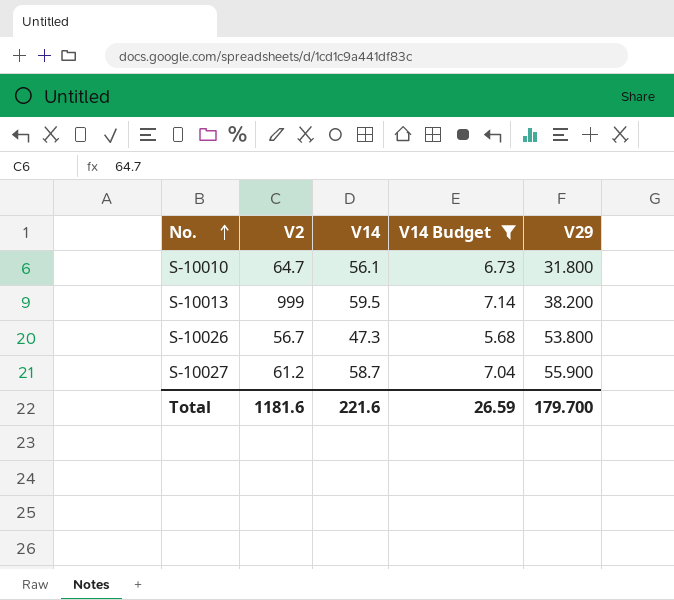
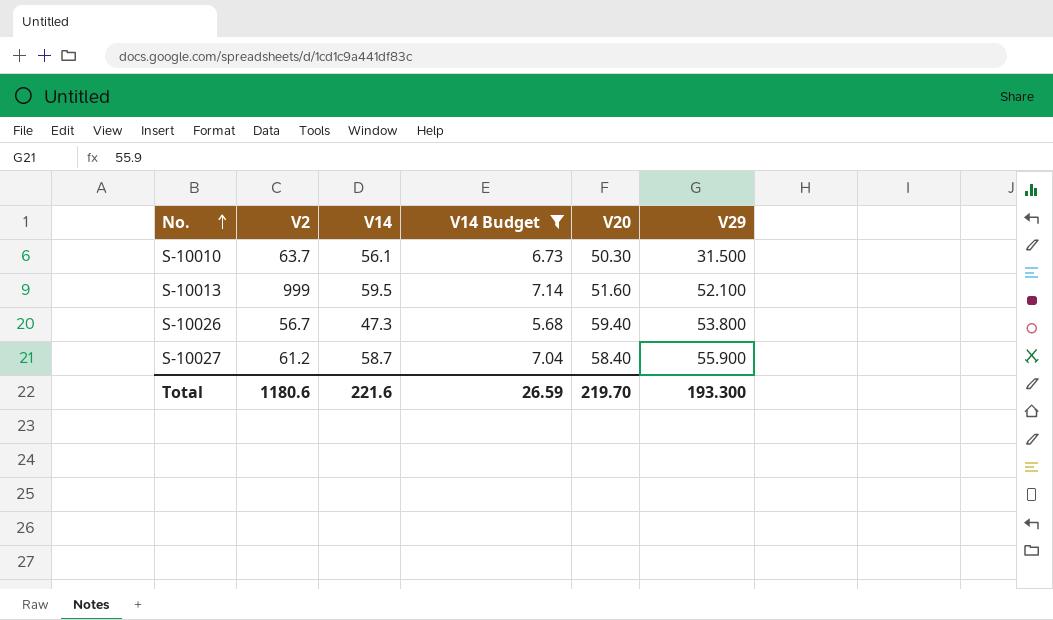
column V20 | position: none -> 5
S-10010 | V2: 64.7 -> 63.7
S-10010 | V29: 31.800 -> 31.500
S-10013 | V29: 38.200 -> 52.100
Total | V2: 1181.6 -> 1180.6
Total | V29: 179.700 -> 193.300

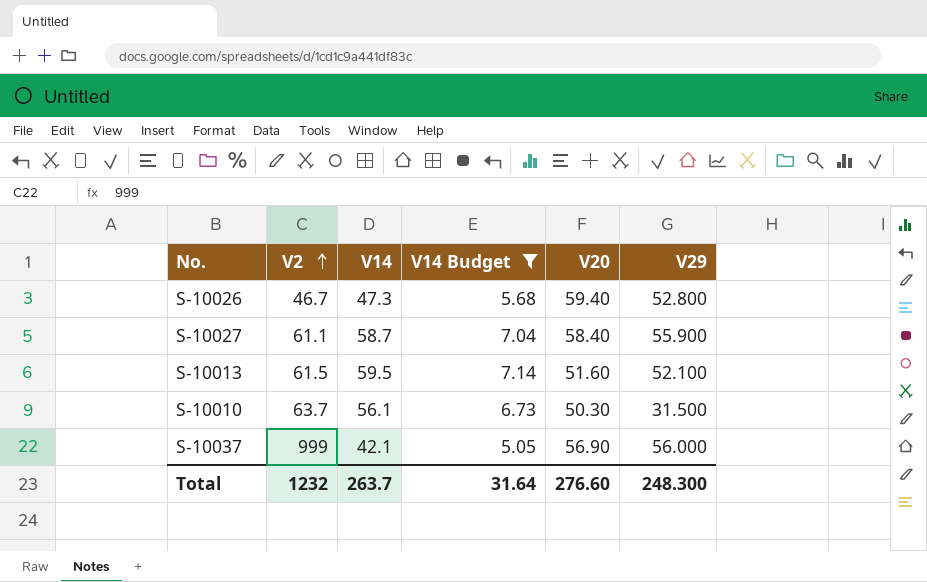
row order: No. ascending -> V2 ascending
S-10026 | V2: 56.7 -> 46.7
S-10026 | V29: 53.800 -> 52.800
S-10027 | V2: 61.2 -> 61.1
S-10013 | V2: 999 -> 61.5
row S-10037: none -> 999 | 42.1 | 5.05 | 56.90 | 56.000
Total | V2: 1180.6 -> 1232
Total | V14: 221.6 -> 263.7
Total | V14 Budget: 26.59 -> 31.64
Total | V20: 219.70 -> 276.60
Total | V29: 193.300 -> 248.300

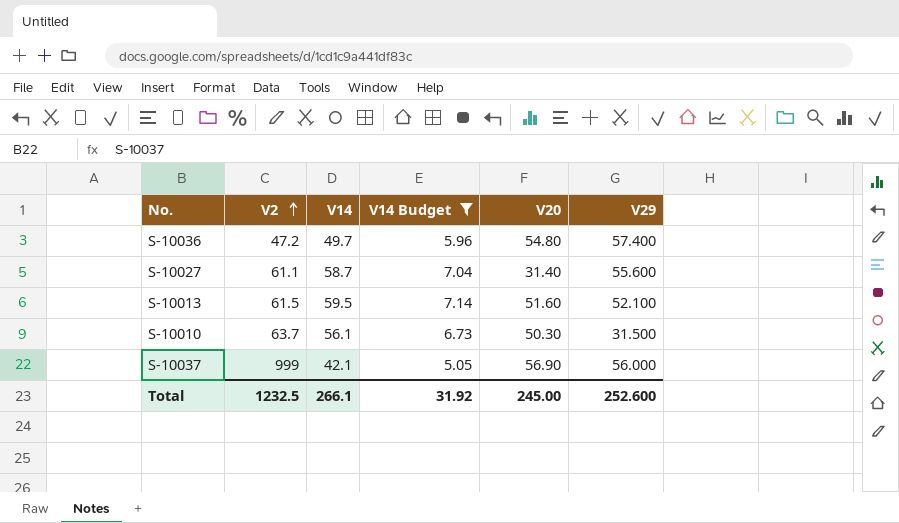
row S-10026: 46.7 | 47.3 | 5.68 | 59.40 | 52.800 -> none
row S-10036: none -> 47.2 | 49.7 | 5.96 | 54.80 | 57.400
S-10027 | V20: 58.40 -> 31.40
S-10027 | V29: 55.900 -> 55.600
Total | V2: 1232 -> 1232.5
Total | V14: 263.7 -> 266.1
Total | V14 Budget: 31.64 -> 31.92
Total | V20: 276.60 -> 245.00
Total | V29: 248.300 -> 252.600

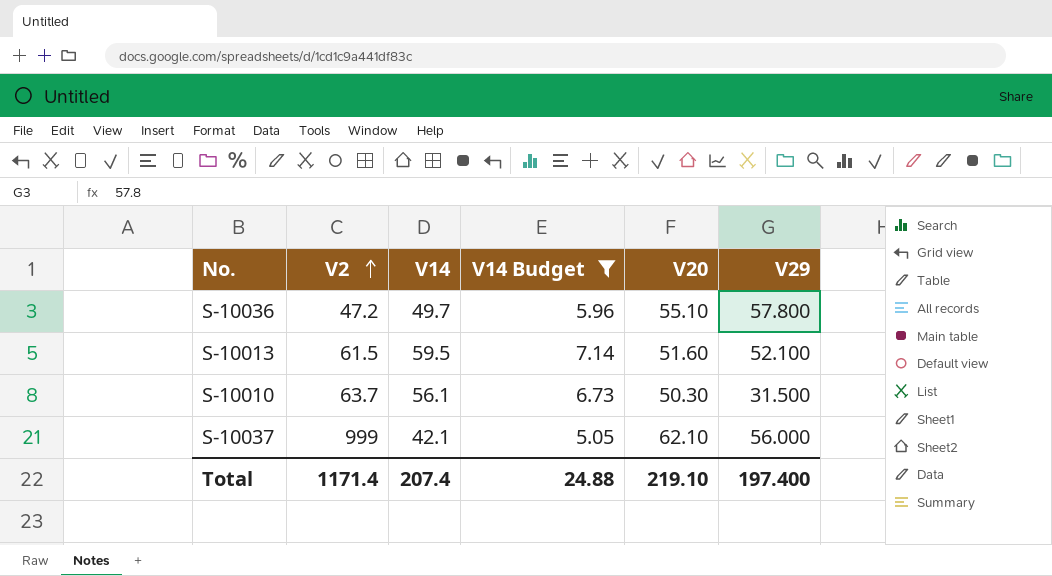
row S-10027: 61.1 | 58.7 | 7.04 | 31.40 | 55.600 -> none
S-10036 | V20: 54.80 -> 55.10
S-10036 | V29: 57.400 -> 57.800
S-10037 | V20: 56.90 -> 62.10
Total | V2: 1232.5 -> 1171.4
Total | V14: 266.1 -> 207.4
Total | V14 Budget: 31.92 -> 24.88
Total | V20: 245.00 -> 219.10
Total | V29: 252.600 -> 197.400

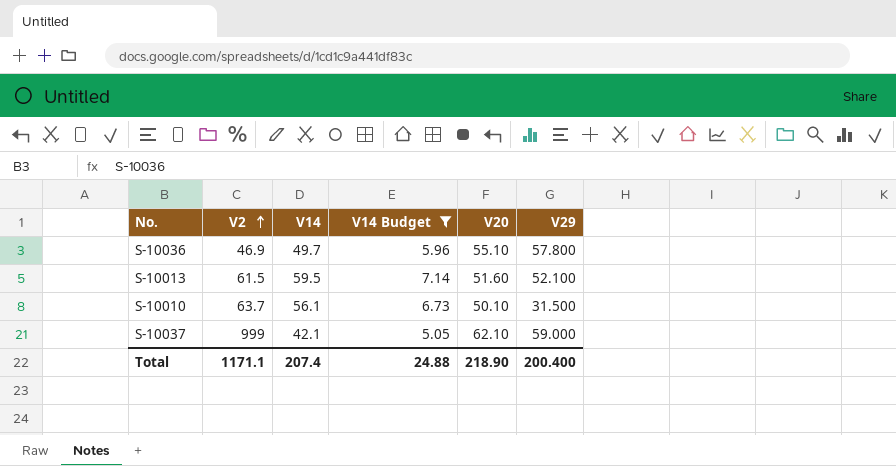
S-10036 | V2: 47.2 -> 46.9
S-10010 | V20: 50.30 -> 50.10
S-10037 | V29: 56.000 -> 59.000
Total | V2: 1171.4 -> 1171.1
Total | V20: 219.10 -> 218.90
Total | V29: 197.400 -> 200.400

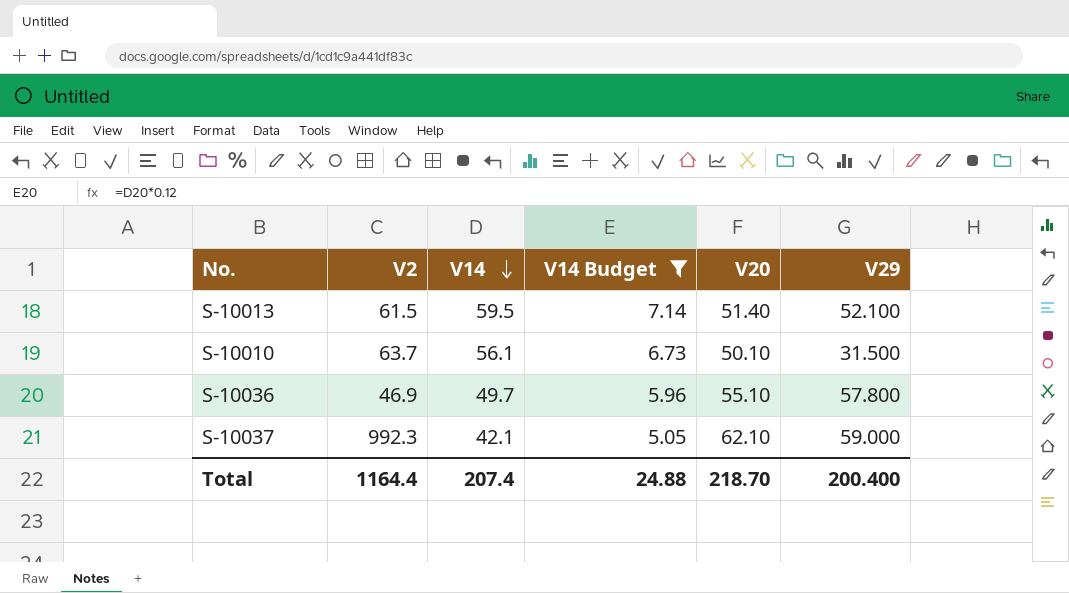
row order: V2 ascending -> V14 descending
S-10013 | V20: 51.60 -> 51.40
S-10037 | V2: 999 -> 992.3
Total | V2: 1171.1 -> 1164.4
Total | V20: 218.90 -> 218.70

